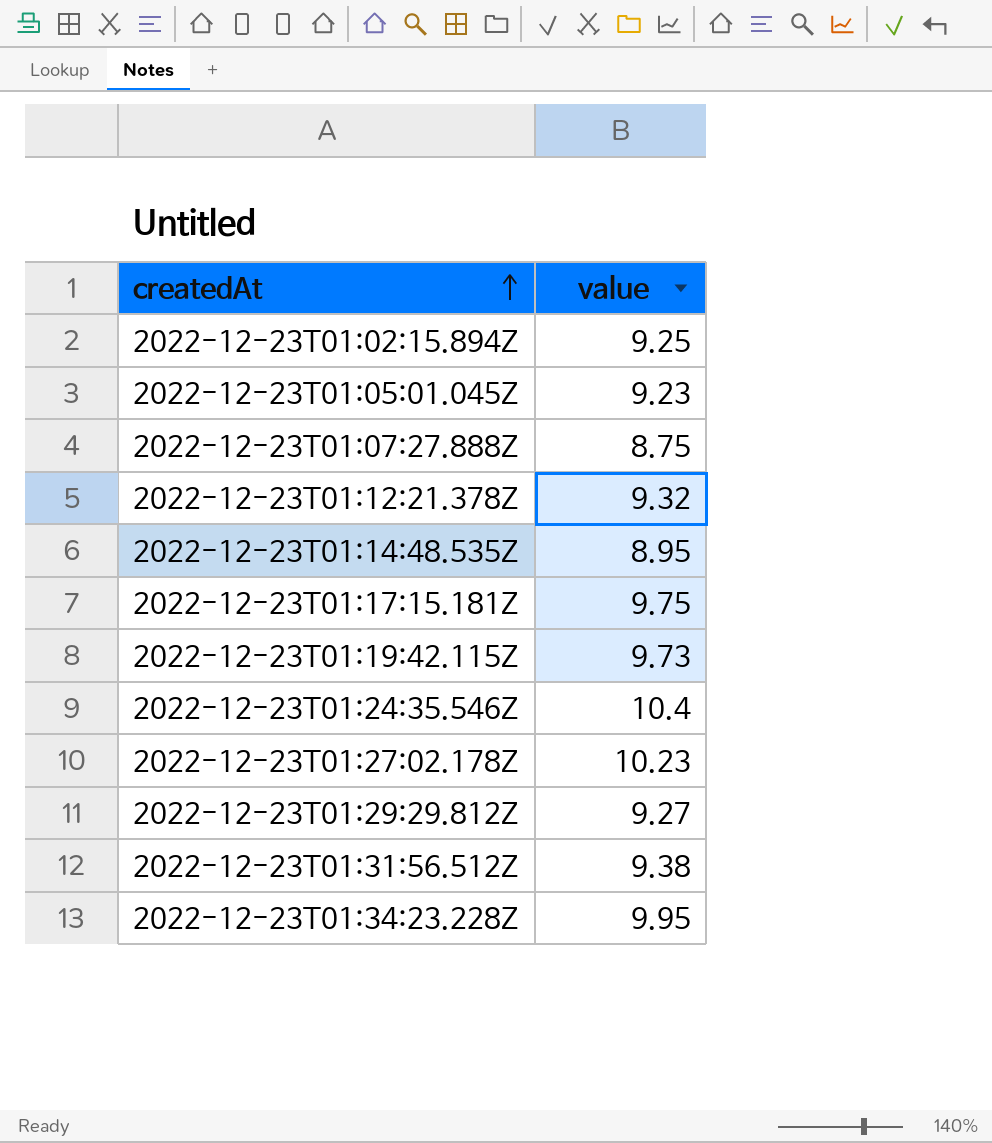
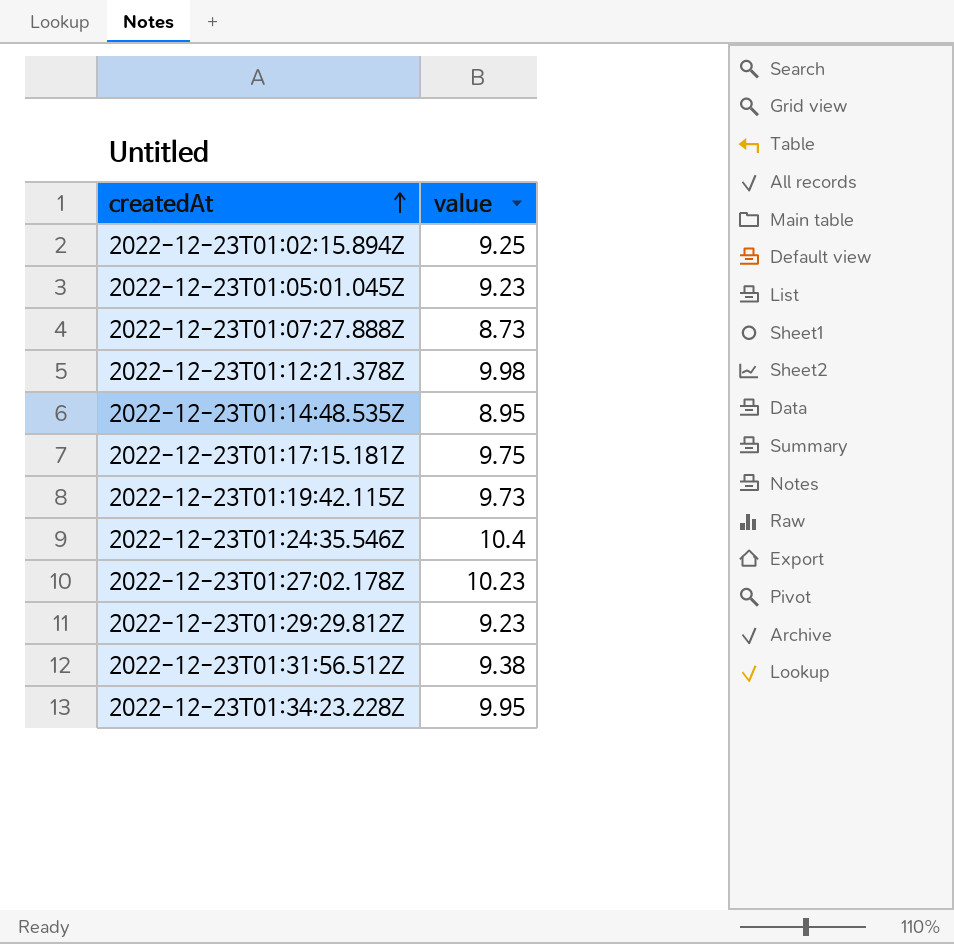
2022-12-23T01:07:27.888Z | value: 8.75 -> 8.73
2022-12-23T01:12:21.378Z | value: 9.32 -> 9.98
2022-12-23T01:29:29.812Z | value: 9.27 -> 9.23

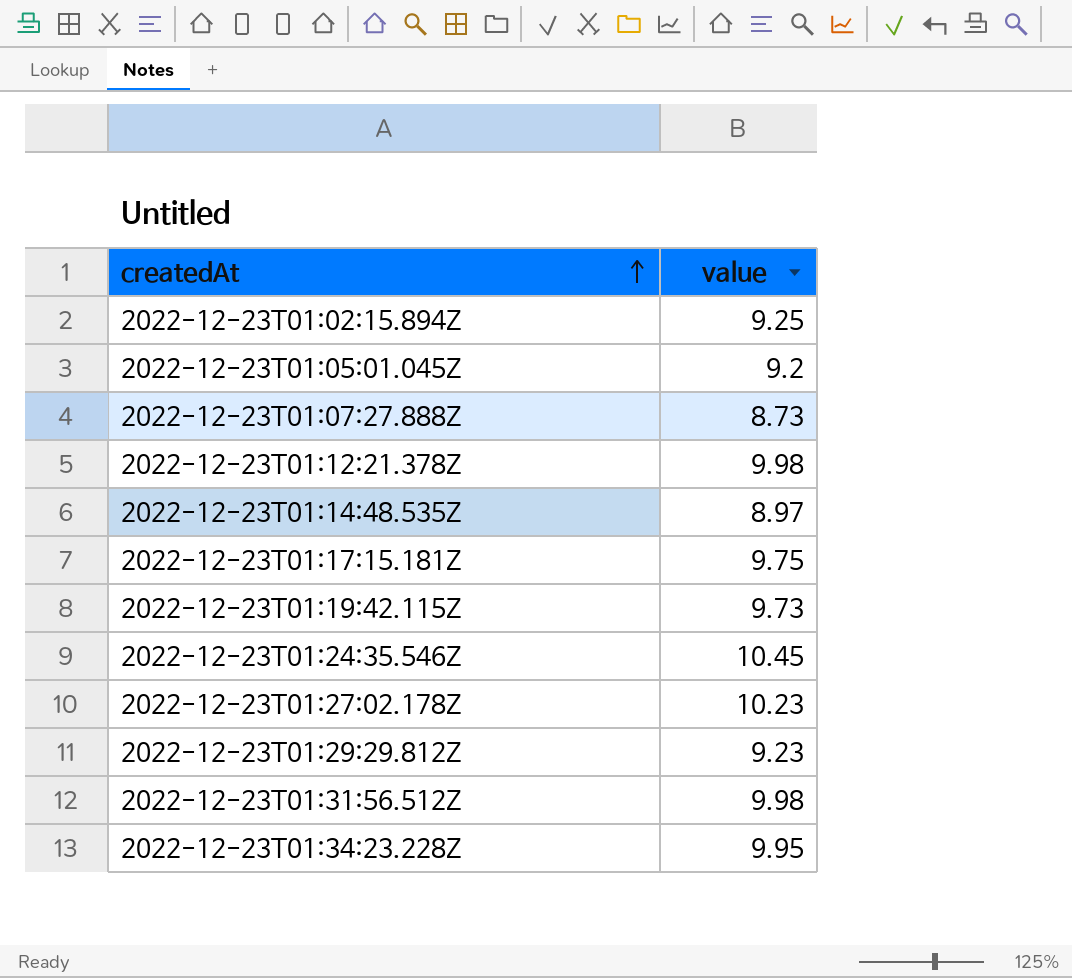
2022-12-23T01:05:01.045Z | value: 9.23 -> 9.2
2022-12-23T01:14:48.535Z | value: 8.95 -> 8.97
2022-12-23T01:24:35.546Z | value: 10.4 -> 10.45
2022-12-23T01:31:56.512Z | value: 9.38 -> 9.98

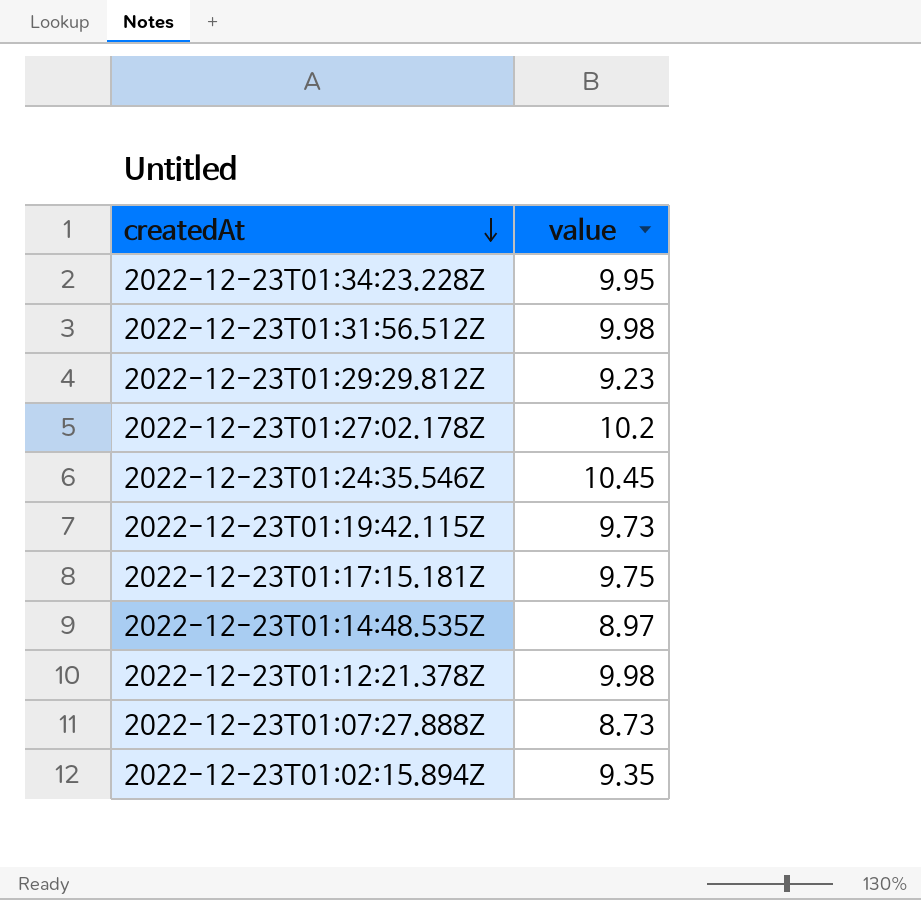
row order: createdAt ascending -> createdAt descending
row 2022-12-23T01:05:01.045Z: 9.2 -> none
2022-12-23T01:27:02.178Z | value: 10.23 -> 10.2
2022-12-23T01:02:15.894Z | value: 9.25 -> 9.35

